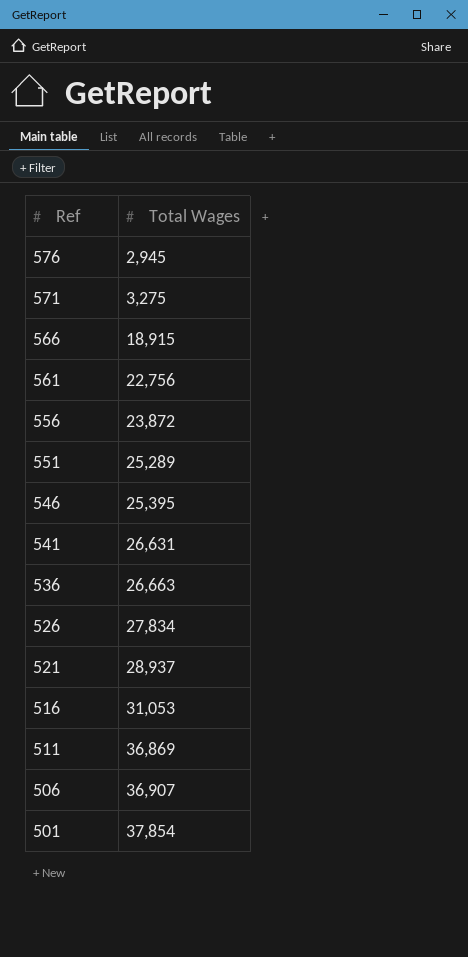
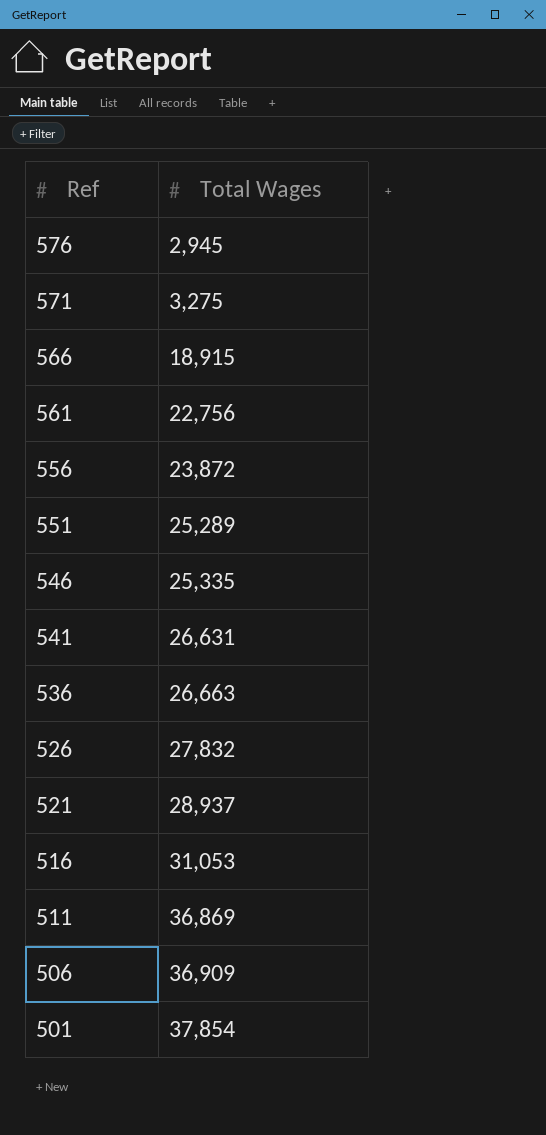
546 | Total Wages: 25,395 -> 25,335
526 | Total Wages: 27,834 -> 27,832
506 | Total Wages: 36,907 -> 36,909

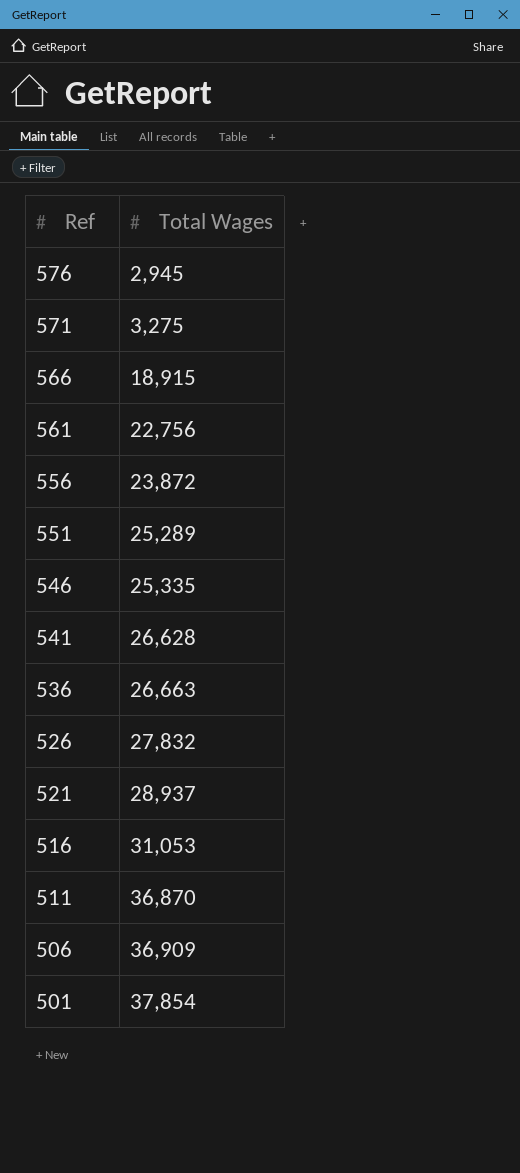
541 | Total Wages: 26,631 -> 26,628
511 | Total Wages: 36,869 -> 36,870

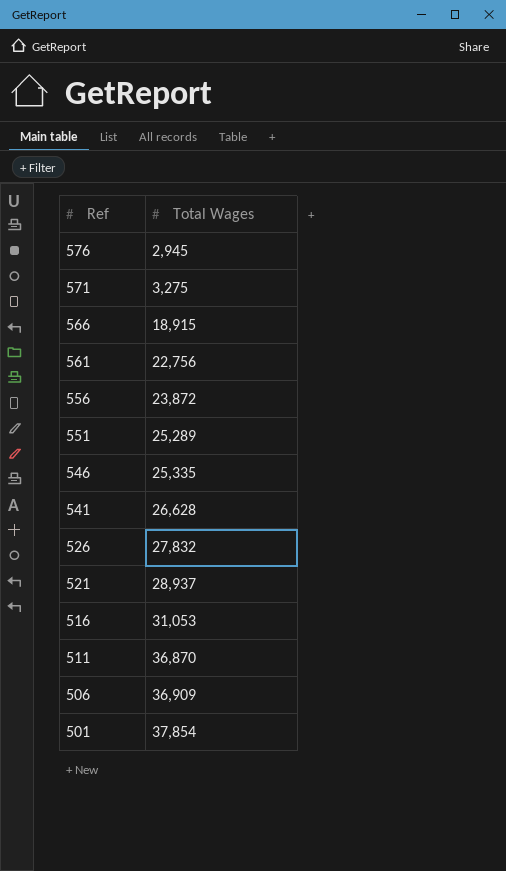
row 536: 26,663 -> none

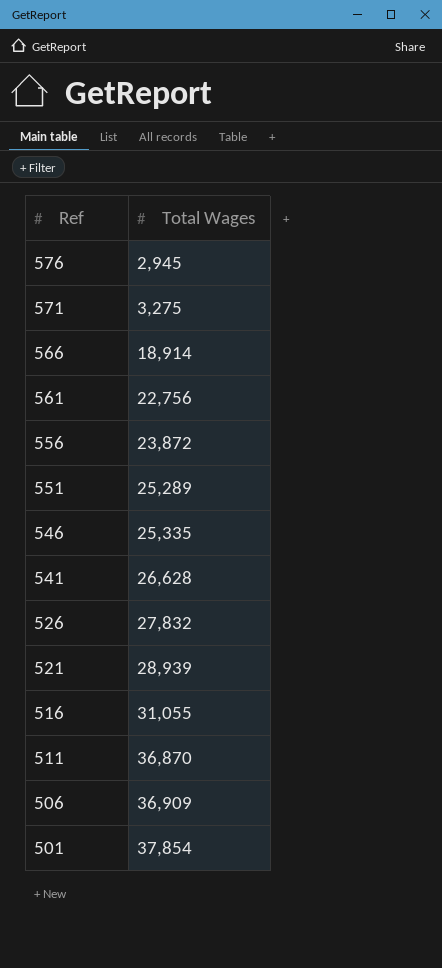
566 | Total Wages: 18,915 -> 18,914
521 | Total Wages: 28,937 -> 28,939
516 | Total Wages: 31,053 -> 31,055

